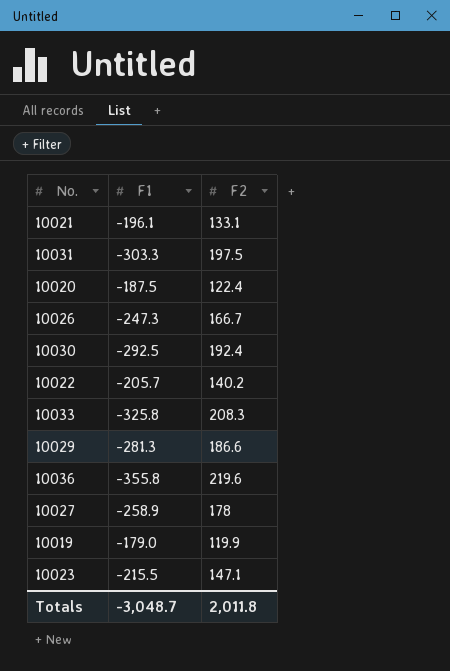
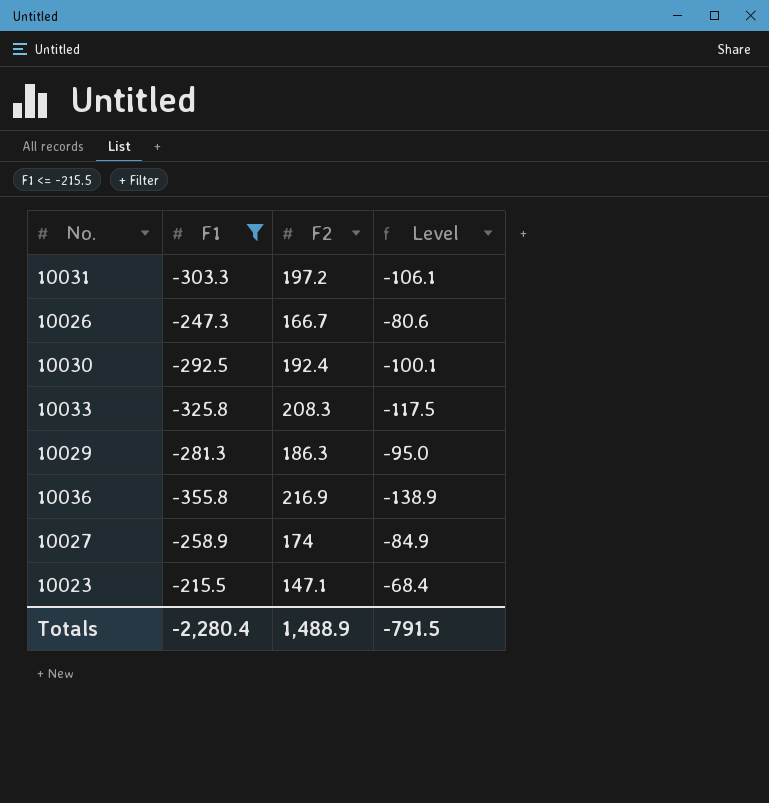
filter: none -> F1 <= -215.5
column Level | formula: none -> [F1] + [F2]
10031 | F2: 197.5 -> 197.2
10029 | F2: 186.6 -> 186.3
10036 | F2: 219.6 -> 216.9
10027 | F2: 178 -> 174
Totals | F1: -3,048.7 -> -2,280.4
Totals | F2: 2,011.8 -> 1,488.9

